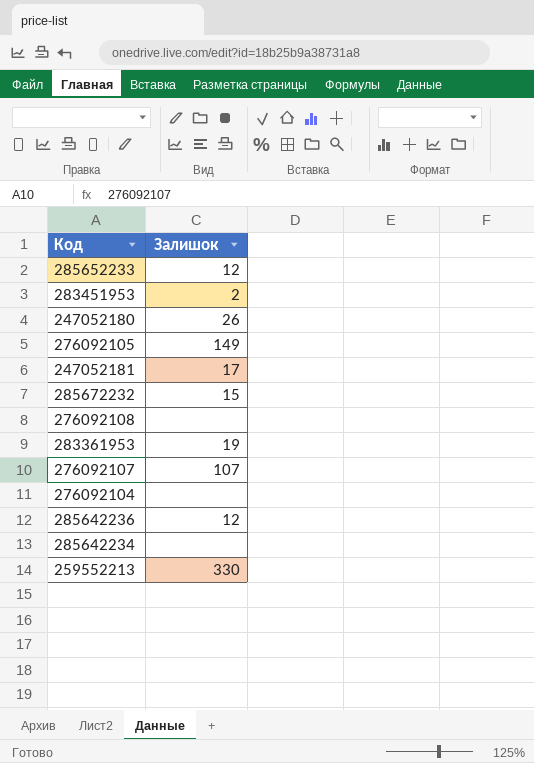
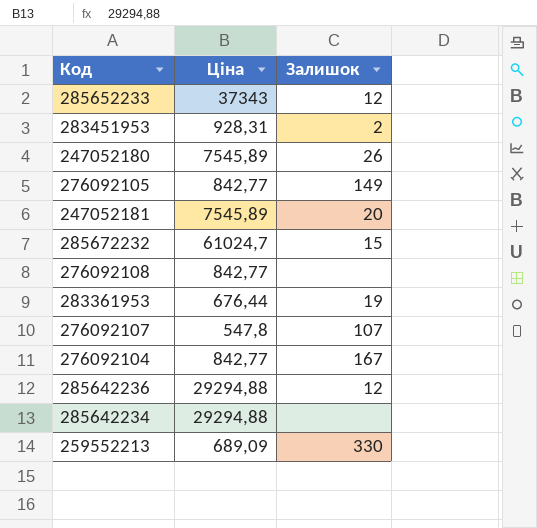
column Ціна | position: none -> 2
247052181 | Залишок: 17 -> 20
276092104 | Залишок: none -> 167

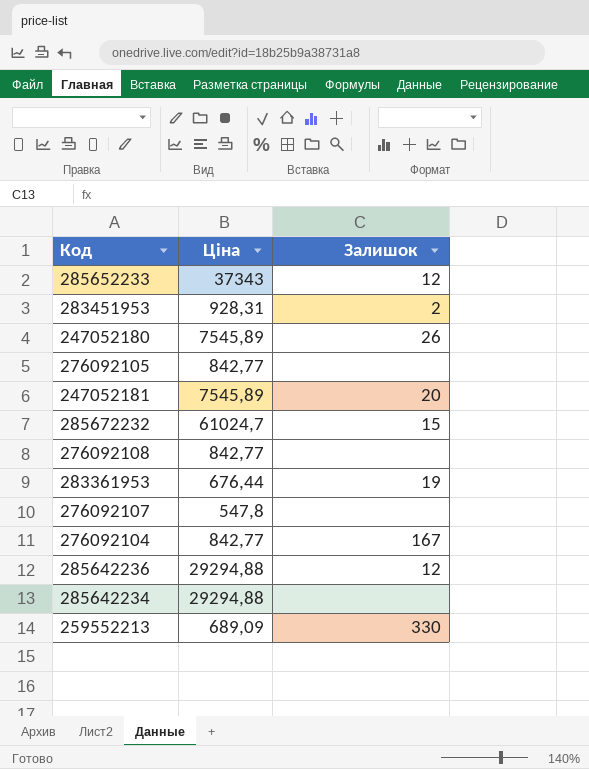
276092105 | Залишок: 149 -> none
276092107 | Залишок: 107 -> none

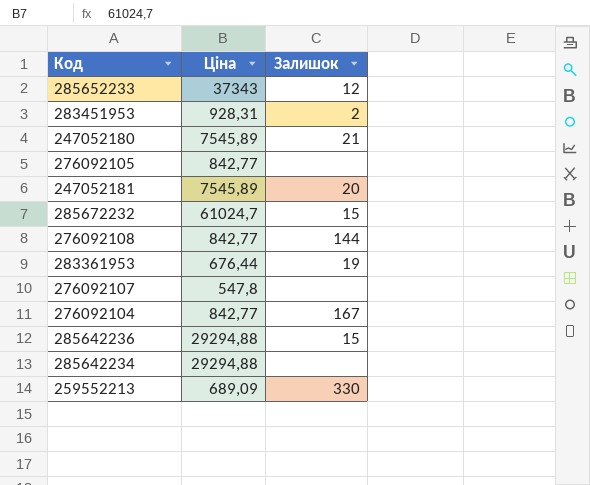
247052180 | Залишок: 26 -> 21
276092108 | Залишок: none -> 144
285642236 | Залишок: 12 -> 15

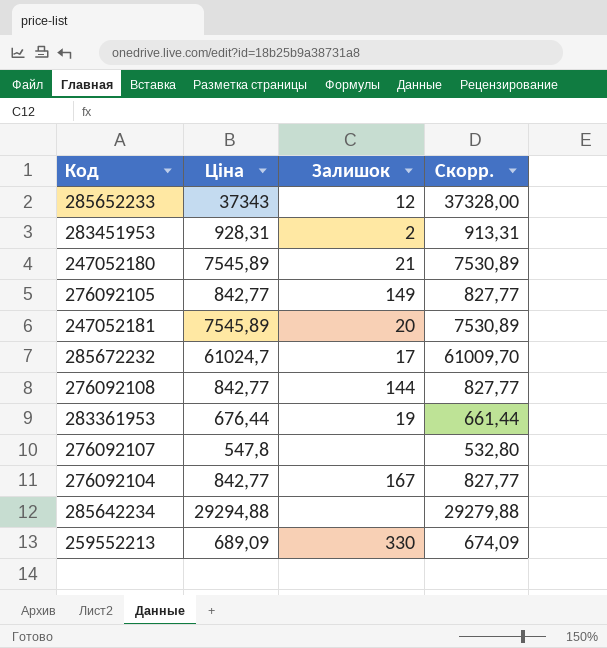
column Скорр. | formula: none -> [Ціна] - 15
row 285642236: 29294,88 | 15 -> none
276092105 | Залишок: none -> 149
285672232 | Залишок: 15 -> 17

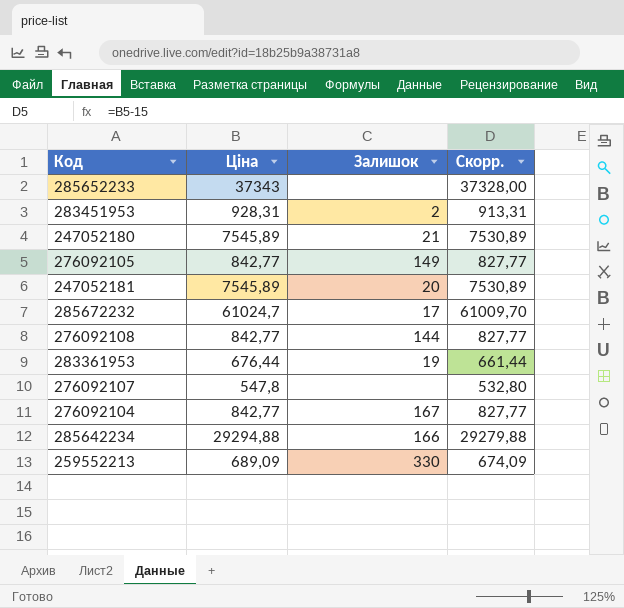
285652233 | Залишок: 12 -> none
285642234 | Залишок: none -> 166

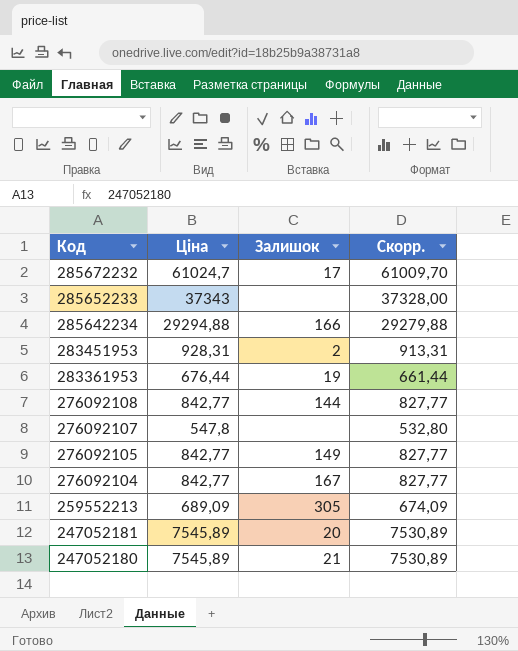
row order: none -> Код descending
259552213 | Залишок: 330 -> 305

